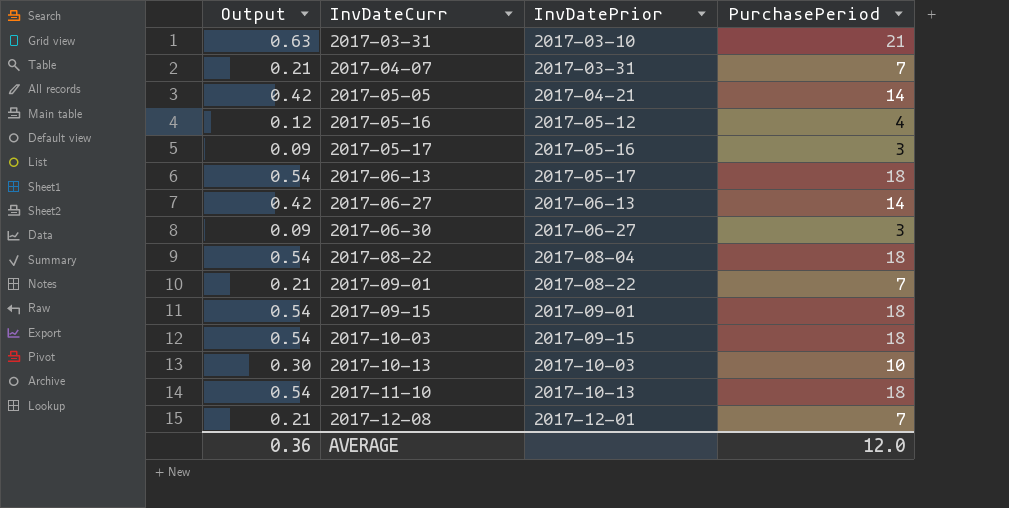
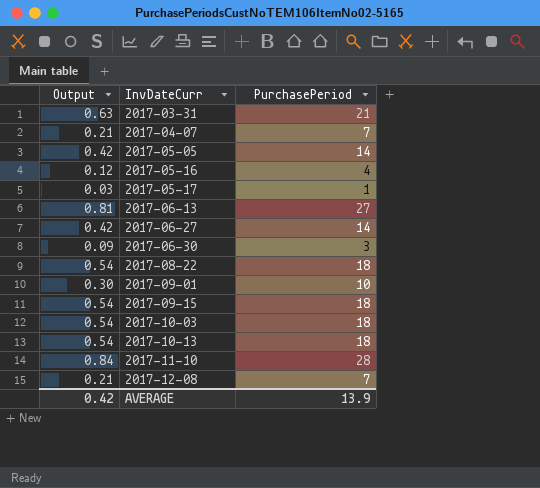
column InvDatePrior | position: 3 -> none
2017-05-17 | Output: 0.09 -> 0.03
2017-05-17 | PurchasePeriod: 3 -> 1
2017-06-13 | Output: 0.54 -> 0.81
2017-06-13 | PurchasePeriod: 18 -> 27
2017-09-01 | Output: 0.21 -> 0.30
2017-09-01 | PurchasePeriod: 7 -> 10
2017-10-13 | Output: 0.30 -> 0.54
2017-10-13 | PurchasePeriod: 10 -> 18
2017-11-10 | Output: 0.54 -> 0.84
2017-11-10 | PurchasePeriod: 18 -> 28
AVERAGE | Output: 0.36 -> 0.42
AVERAGE | PurchasePeriod: 12.0 -> 13.9

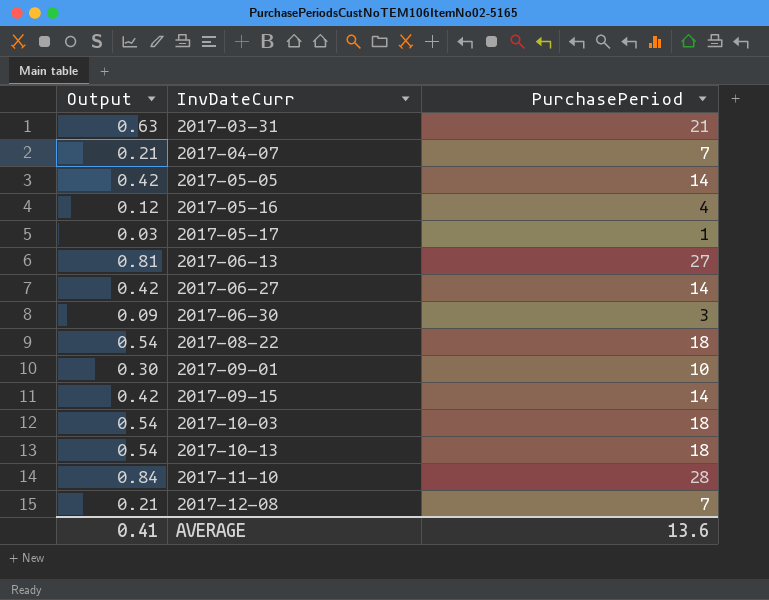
2017-09-15 | Output: 0.54 -> 0.42
2017-09-15 | PurchasePeriod: 18 -> 14
AVERAGE | Output: 0.42 -> 0.41
AVERAGE | PurchasePeriod: 13.9 -> 13.6

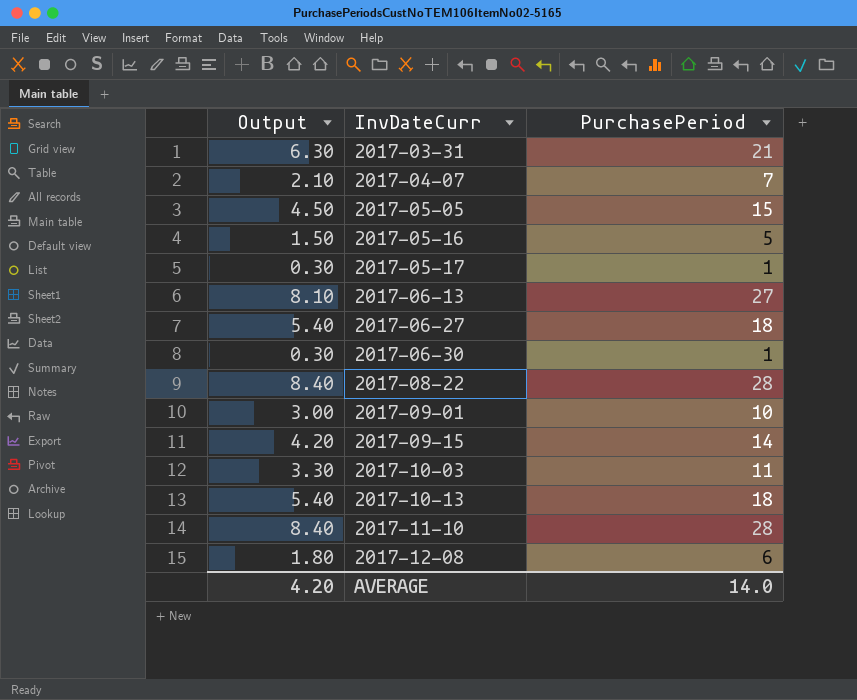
column Output | formula: [PurchasePeriod] * 0.03 -> [PurchasePeriod] * 0.3
2017-05-05 | PurchasePeriod: 14 -> 15
2017-05-16 | PurchasePeriod: 4 -> 5
2017-06-27 | PurchasePeriod: 14 -> 18
2017-06-30 | PurchasePeriod: 3 -> 1
2017-08-22 | PurchasePeriod: 18 -> 28
2017-10-03 | PurchasePeriod: 18 -> 11
2017-12-08 | PurchasePeriod: 7 -> 6
AVERAGE | Output: 0.41 -> 4.20
AVERAGE | PurchasePeriod: 13.6 -> 14.0

